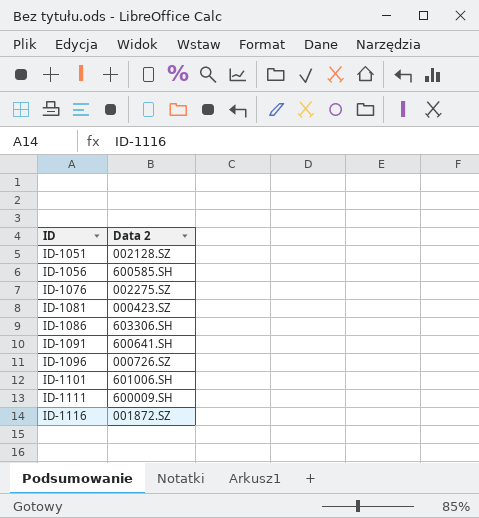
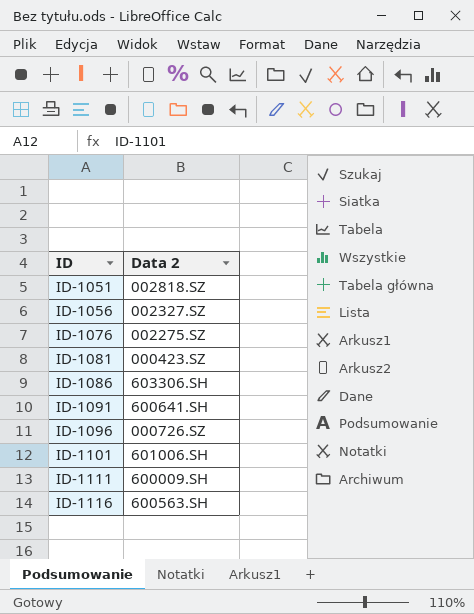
ID-1051 | Data 2: 002128.SZ -> 002818.SZ
ID-1056 | Data 2: 600585.SH -> 002327.SZ
ID-1116 | Data 2: 001872.SZ -> 600563.SH

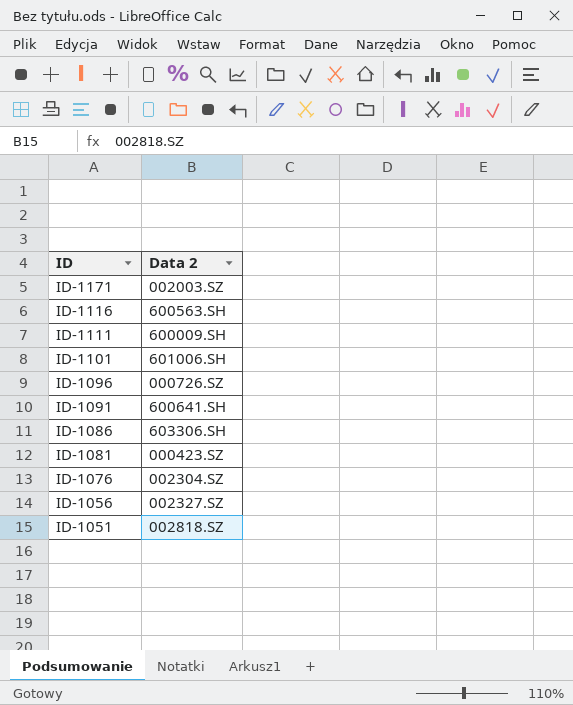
row order: ID ascending -> ID descending
row ID-1171: none -> 002003.SZ
ID-1076 | Data 2: 002275.SZ -> 002304.SZ

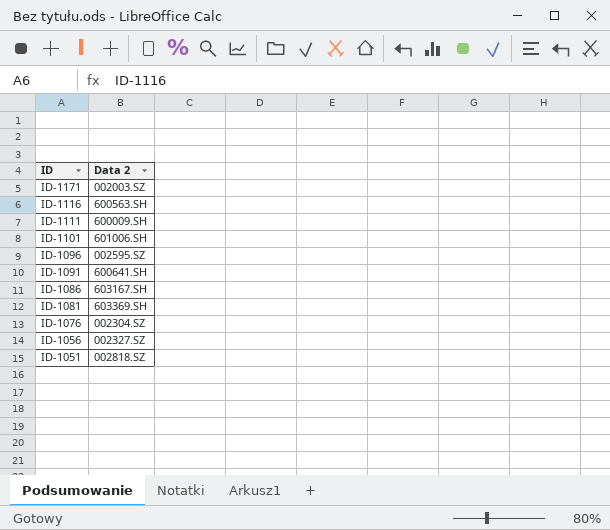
ID-1096 | Data 2: 000726.SZ -> 002595.SZ
ID-1086 | Data 2: 603306.SH -> 603167.SH
ID-1081 | Data 2: 000423.SZ -> 603369.SH

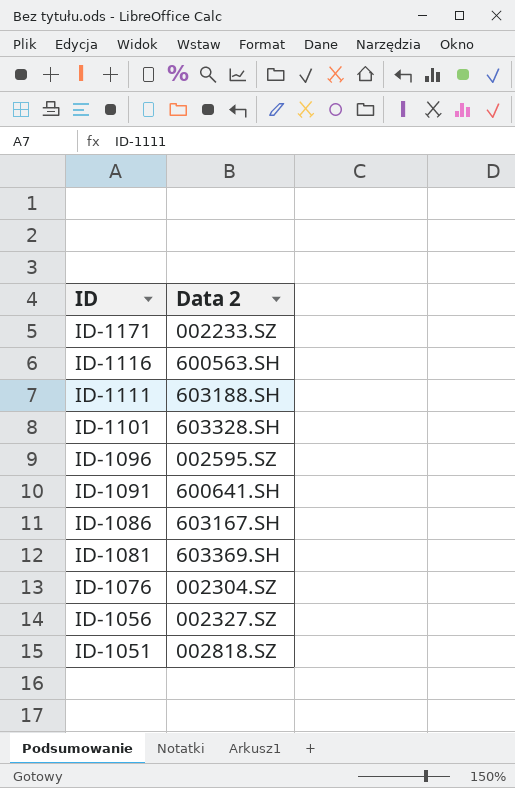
ID-1171 | Data 2: 002003.SZ -> 002233.SZ
ID-1111 | Data 2: 600009.SH -> 603188.SH
ID-1101 | Data 2: 601006.SH -> 603328.SH

